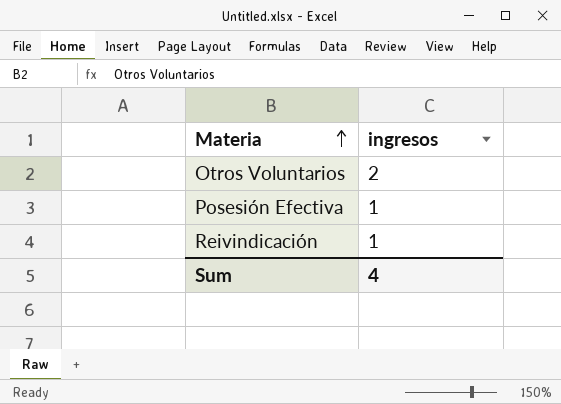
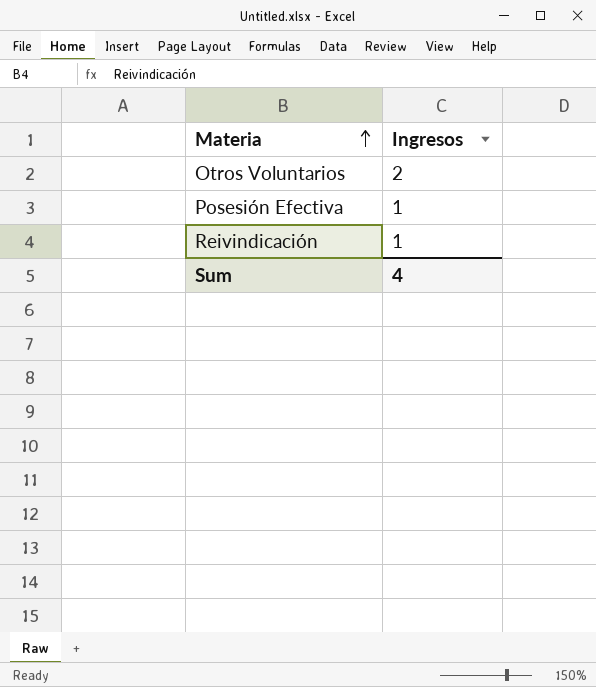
column name: ingresos -> Ingresos

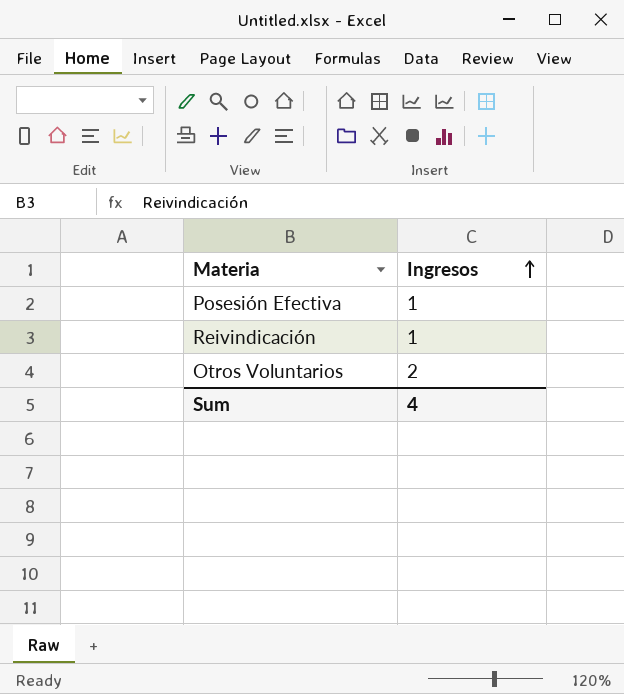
row order: Materia ascending -> Ingresos ascending

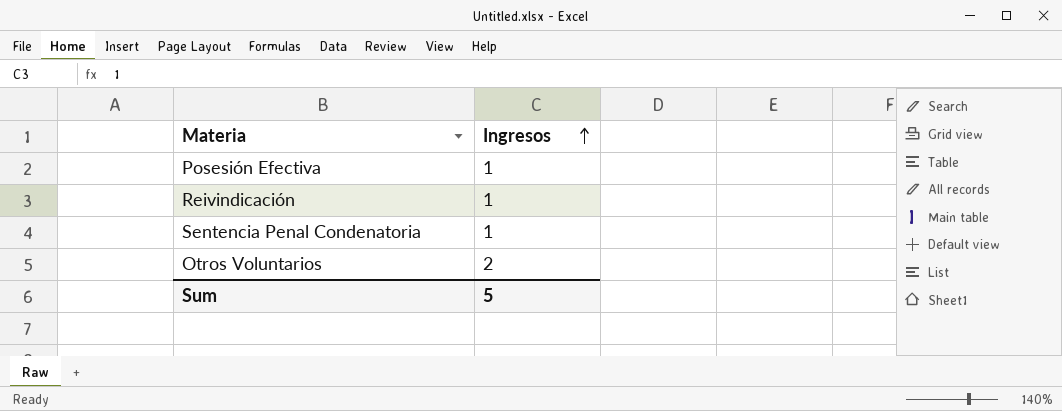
row Sentencia Penal Condenatoria: none -> 1
Sum | Ingresos: 4 -> 5

